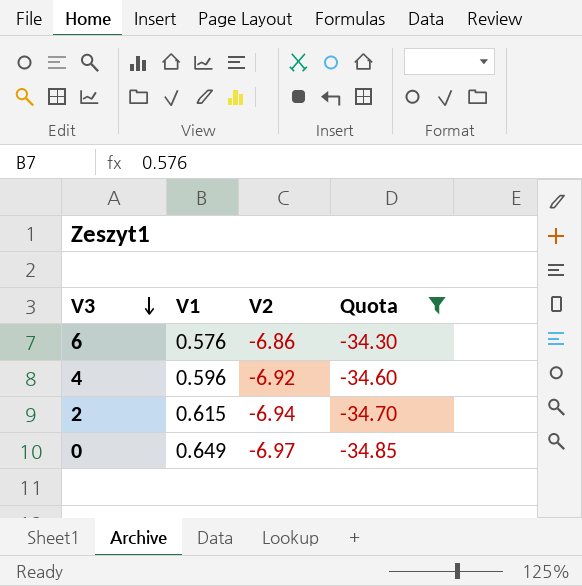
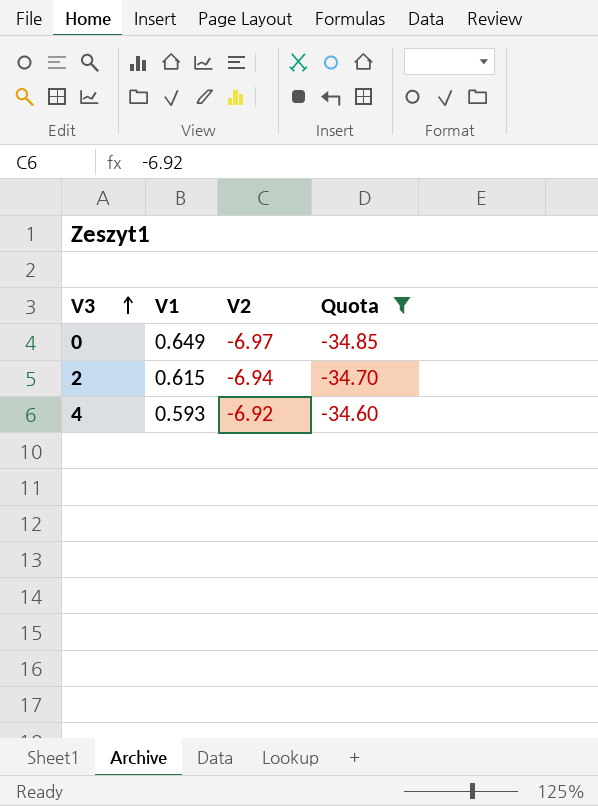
row order: V3 descending -> V3 ascending
row 6: 0.576 | -6.86 | -34.30 -> none
4 | V1: 0.596 -> 0.593

